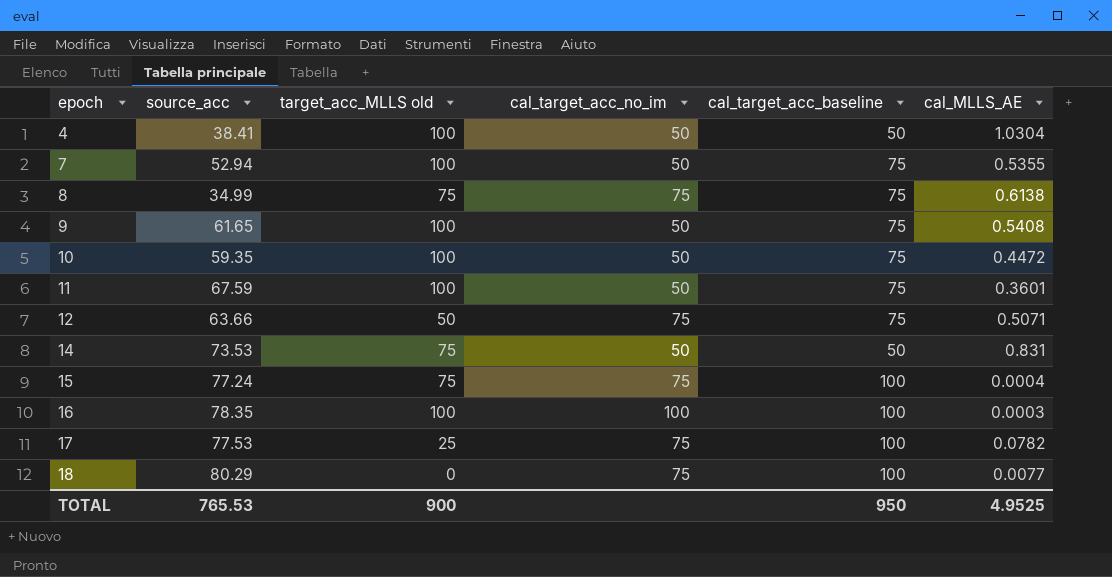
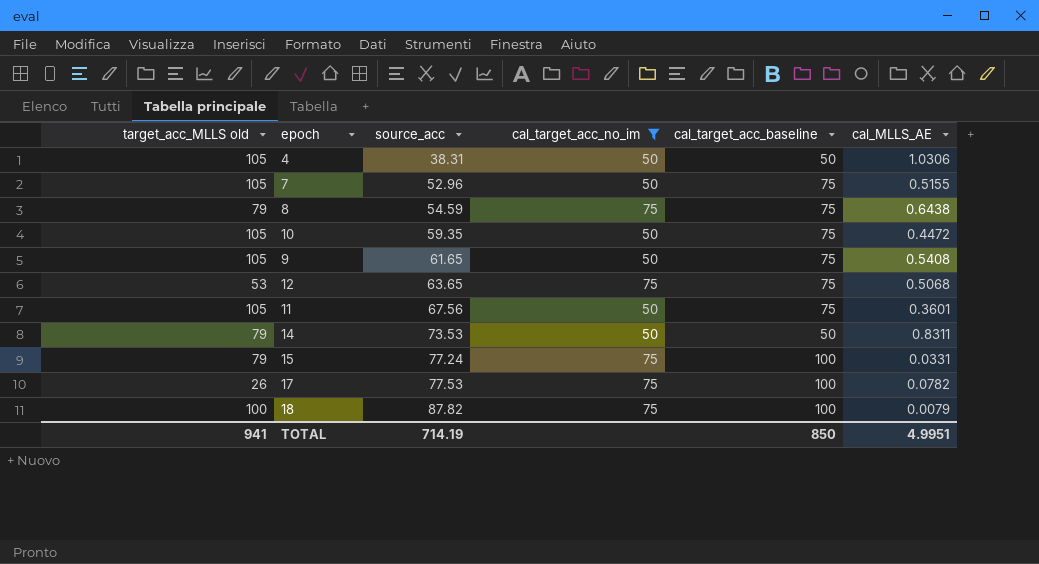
filter: none -> cal_target_acc_no_im != 100
row order: epoch ascending -> source_acc ascending
column target_acc_MLLS old | position: 3 -> 1
4 | target_acc_MLLS old: 100 -> 105
4 | source_acc: 38.41 -> 38.31
4 | cal_MLLS_AE: 1.0304 -> 1.0306
7 | target_acc_MLLS old: 100 -> 105
7 | source_acc: 52.94 -> 52.96
7 | cal_MLLS_AE: 0.5355 -> 0.5155
8 | target_acc_MLLS old: 75 -> 79
8 | source_acc: 34.99 -> 54.59
8 | cal_MLLS_AE: 0.6138 -> 0.6438
10 | target_acc_MLLS old: 100 -> 105
9 | target_acc_MLLS old: 100 -> 105
12 | target_acc_MLLS old: 50 -> 53
12 | source_acc: 63.66 -> 63.65
12 | cal_MLLS_AE: 0.5071 -> 0.5068
11 | target_acc_MLLS old: 100 -> 105
11 | source_acc: 67.59 -> 67.56
14 | target_acc_MLLS old: 75 -> 79
14 | cal_MLLS_AE: 0.831 -> 0.8311
15 | target_acc_MLLS old: 75 -> 79
15 | cal_MLLS_AE: 0.0004 -> 0.0331
17 | target_acc_MLLS old: 25 -> 26
18 | target_acc_MLLS old: 0 -> 100
18 | source_acc: 80.29 -> 87.82
18 | cal_MLLS_AE: 0.0077 -> 0.0079
TOTAL | target_acc_MLLS old: 900 -> 941
TOTAL | source_acc: 765.53 -> 714.19
TOTAL | cal_target_acc_baseline: 950 -> 850
TOTAL | cal_MLLS_AE: 4.9525 -> 4.9951

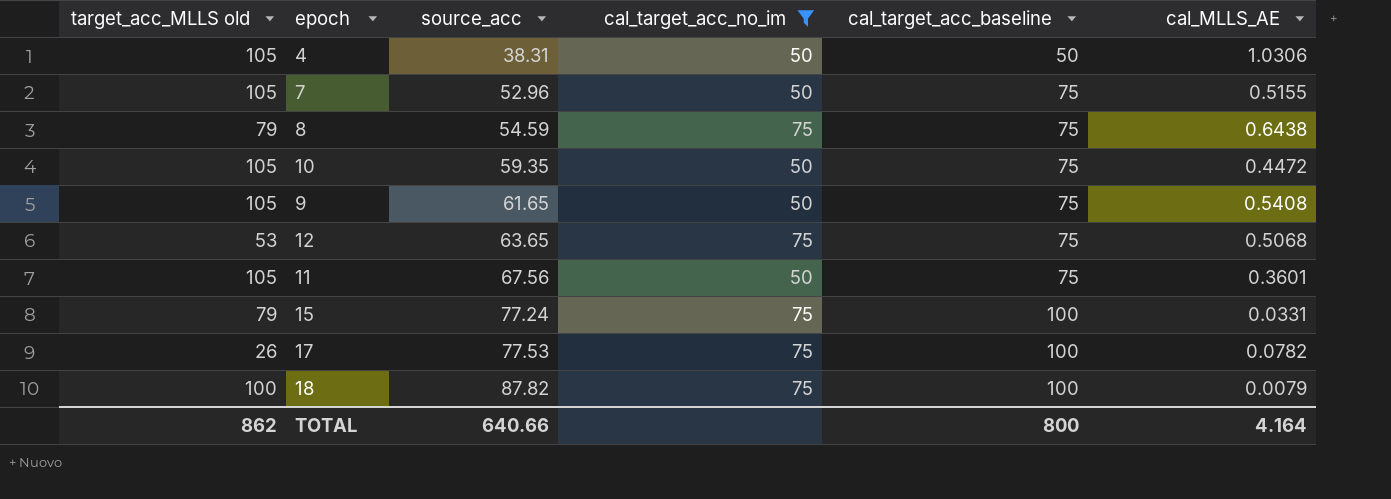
row 14: 79 | 73.53 | 50 | 50 | 0.8311 -> none
TOTAL | target_acc_MLLS old: 941 -> 862
TOTAL | source_acc: 714.19 -> 640.66
TOTAL | cal_target_acc_baseline: 850 -> 800
TOTAL | cal_MLLS_AE: 4.9951 -> 4.164

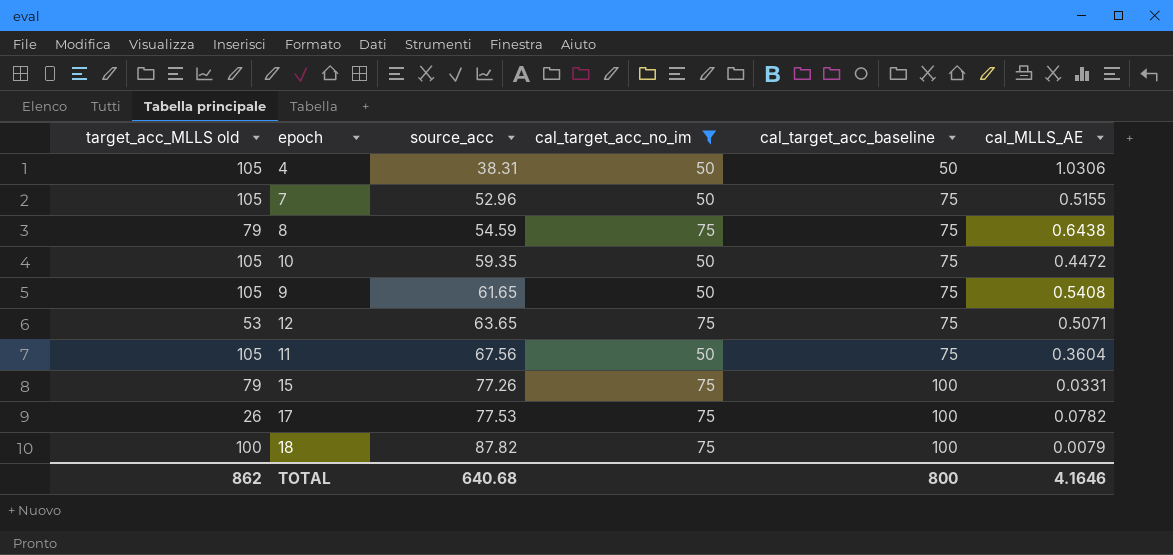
12 | cal_MLLS_AE: 0.5068 -> 0.5071
11 | cal_MLLS_AE: 0.3601 -> 0.3604
15 | source_acc: 77.24 -> 77.26
TOTAL | source_acc: 640.66 -> 640.68
TOTAL | cal_MLLS_AE: 4.164 -> 4.1646

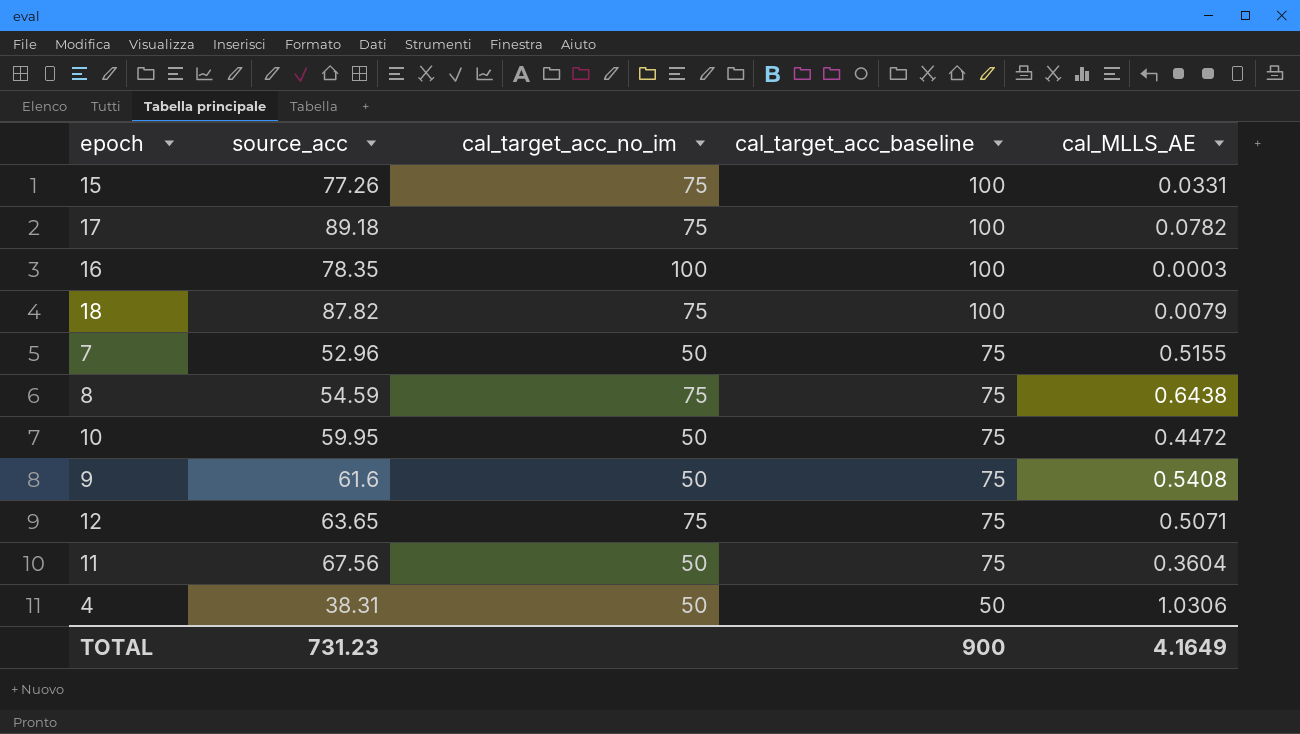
filter: cal_target_acc_no_im != 100 -> none
row order: source_acc ascending -> cal_target_acc_baseline descending
column target_acc_MLLS old | position: 1 -> none
17 | source_acc: 77.53 -> 89.18
10 | source_acc: 59.35 -> 59.95
9 | source_acc: 61.65 -> 61.6
TOTAL | source_acc: 640.68 -> 731.23
TOTAL | cal_target_acc_baseline: 800 -> 900
TOTAL | cal_MLLS_AE: 4.1646 -> 4.1649

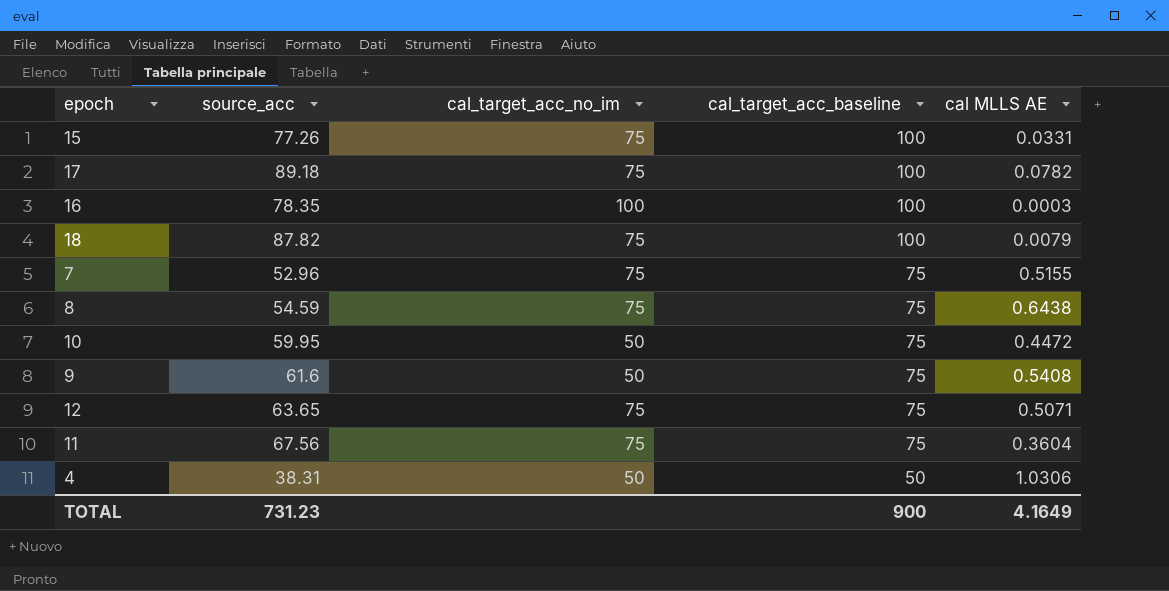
column name: cal_MLLS_AE -> cal MLLS AE
7 | cal_target_acc_no_im: 50 -> 75
11 | cal_target_acc_no_im: 50 -> 75

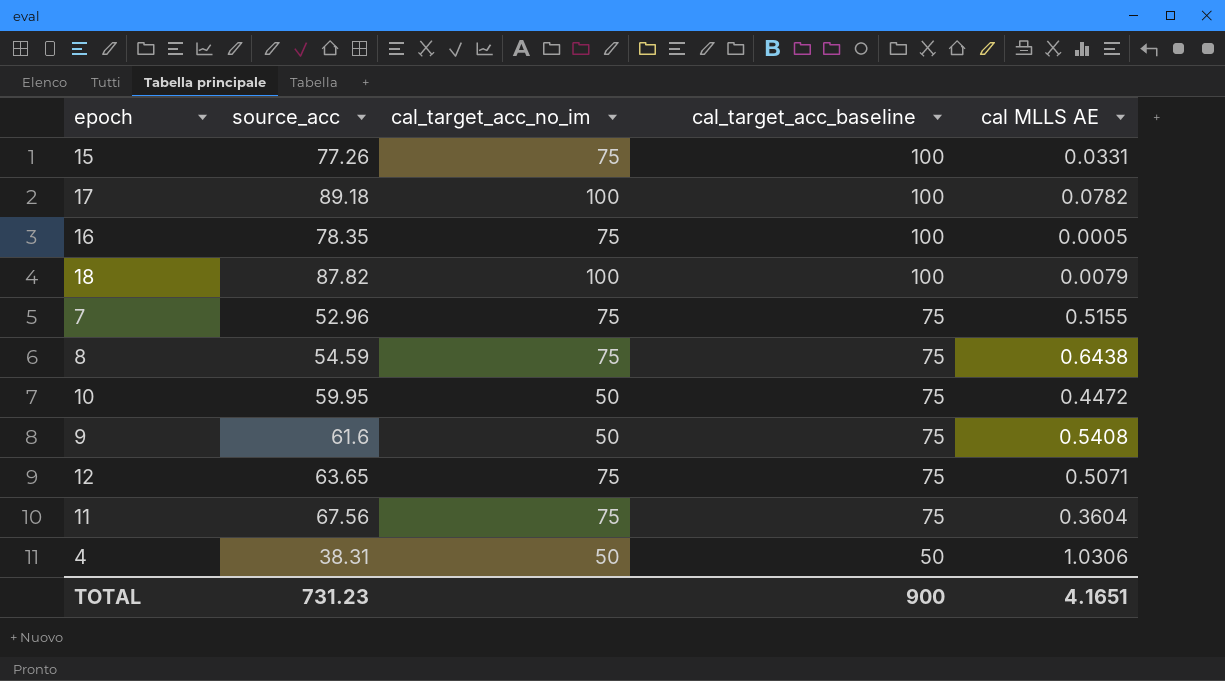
17 | cal_target_acc_no_im: 75 -> 100
16 | cal_target_acc_no_im: 100 -> 75
16 | cal MLLS AE: 0.0003 -> 0.0005
18 | cal_target_acc_no_im: 75 -> 100
TOTAL | cal MLLS AE: 4.1649 -> 4.1651

